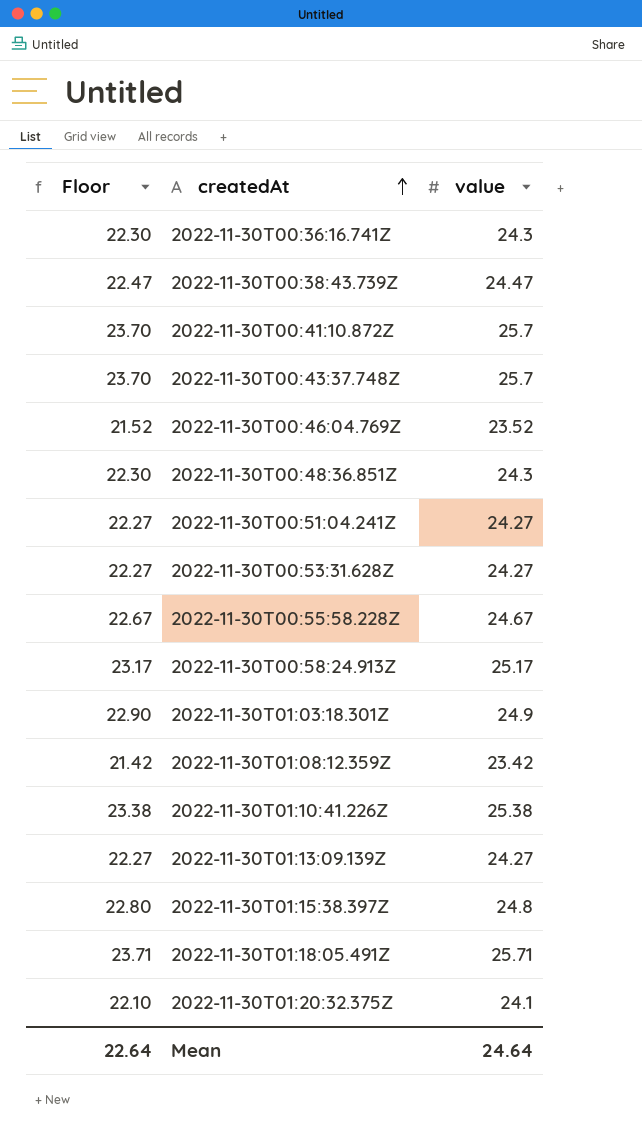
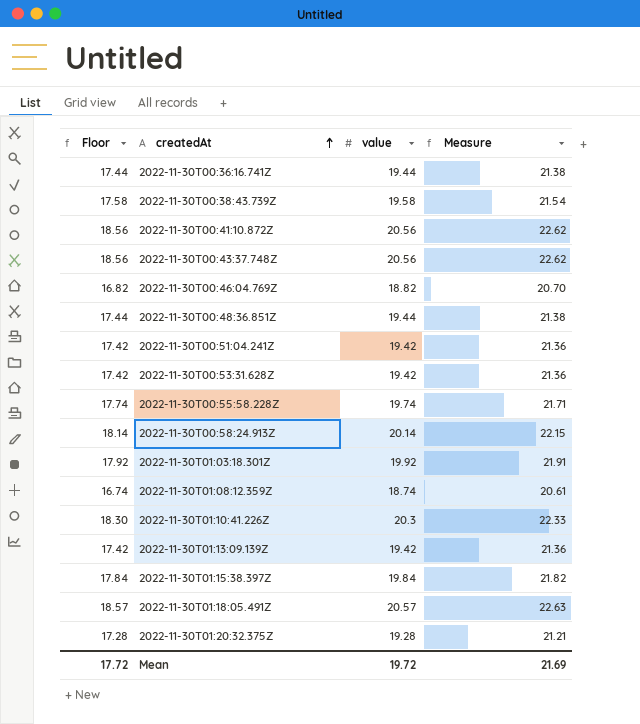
column Measure | formula: none -> [value] * 1.1
2022-11-30T00:36:16.741Z | Floor: 22.30 -> 17.44
2022-11-30T00:36:16.741Z | value: 24.3 -> 19.44
2022-11-30T00:38:43.739Z | Floor: 22.47 -> 17.58
2022-11-30T00:38:43.739Z | value: 24.47 -> 19.58
2022-11-30T00:41:10.872Z | Floor: 23.70 -> 18.56
2022-11-30T00:41:10.872Z | value: 25.7 -> 20.56
2022-11-30T00:43:37.748Z | Floor: 23.70 -> 18.56
2022-11-30T00:43:37.748Z | value: 25.7 -> 20.56
2022-11-30T00:46:04.769Z | Floor: 21.52 -> 16.82
2022-11-30T00:46:04.769Z | value: 23.52 -> 18.82
2022-11-30T00:48:36.851Z | Floor: 22.30 -> 17.44
2022-11-30T00:48:36.851Z | value: 24.3 -> 19.44
2022-11-30T00:51:04.241Z | Floor: 22.27 -> 17.42
2022-11-30T00:51:04.241Z | value: 24.27 -> 19.42
2022-11-30T00:53:31.628Z | Floor: 22.27 -> 17.42
2022-11-30T00:53:31.628Z | value: 24.27 -> 19.42
2022-11-30T00:55:58.228Z | Floor: 22.67 -> 17.74
2022-11-30T00:55:58.228Z | value: 24.67 -> 19.74
2022-11-30T00:58:24.913Z | Floor: 23.17 -> 18.14
2022-11-30T00:58:24.913Z | value: 25.17 -> 20.14
2022-11-30T01:03:18.301Z | Floor: 22.90 -> 17.92
2022-11-30T01:03:18.301Z | value: 24.9 -> 19.92
2022-11-30T01:08:12.359Z | Floor: 21.42 -> 16.74
2022-11-30T01:08:12.359Z | value: 23.42 -> 18.74
2022-11-30T01:10:41.226Z | Floor: 23.38 -> 18.30
2022-11-30T01:10:41.226Z | value: 25.38 -> 20.3
2022-11-30T01:13:09.139Z | Floor: 22.27 -> 17.42
2022-11-30T01:13:09.139Z | value: 24.27 -> 19.42
2022-11-30T01:15:38.397Z | Floor: 22.80 -> 17.84
2022-11-30T01:15:38.397Z | value: 24.8 -> 19.84
2022-11-30T01:18:05.491Z | Floor: 23.71 -> 18.57
2022-11-30T01:18:05.491Z | value: 25.71 -> 20.57
2022-11-30T01:20:32.375Z | Floor: 22.10 -> 17.28
2022-11-30T01:20:32.375Z | value: 24.1 -> 19.28
Mean | Floor: 22.64 -> 17.72
Mean | value: 24.64 -> 19.72

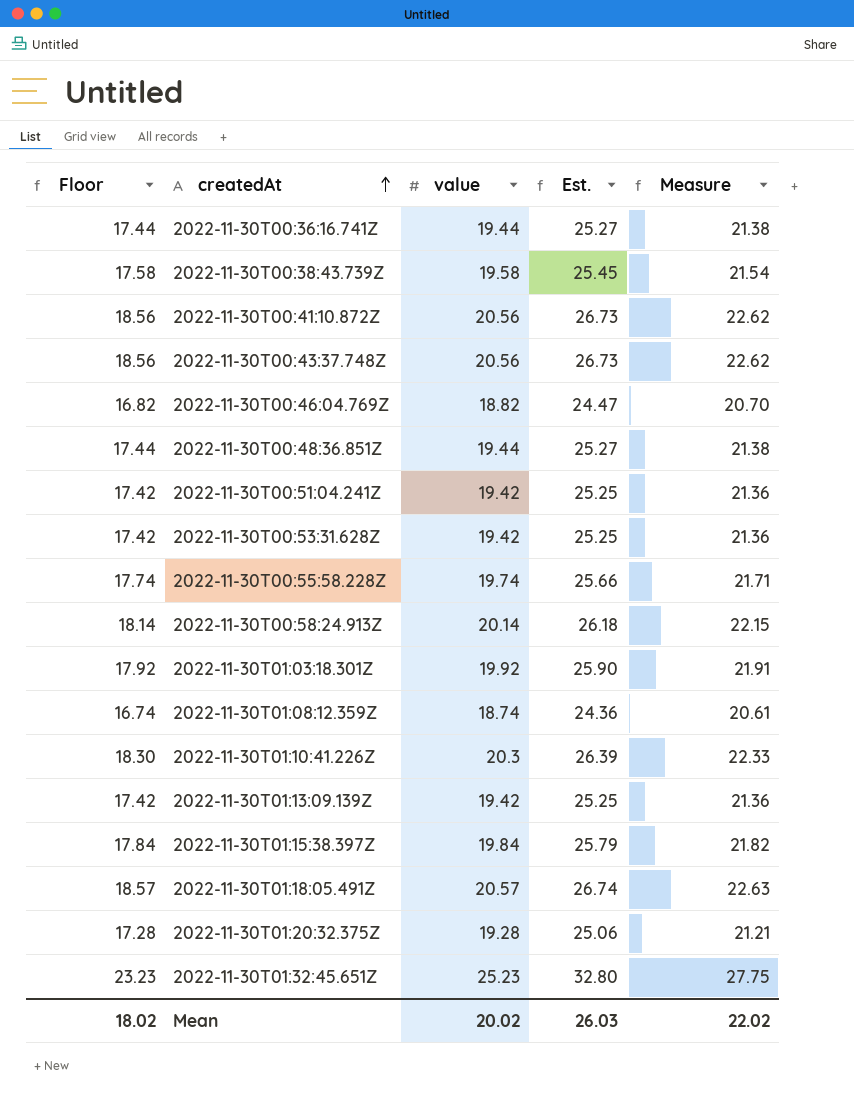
column Est. | formula: none -> [value] * 1.3
row 2022-11-30T01:32:45.651Z: none -> 23.23 | 25.23 | 32.80 | 27.75
Mean | Floor: 17.72 -> 18.02
Mean | value: 19.72 -> 20.02
Mean | Measure: 21.69 -> 22.02

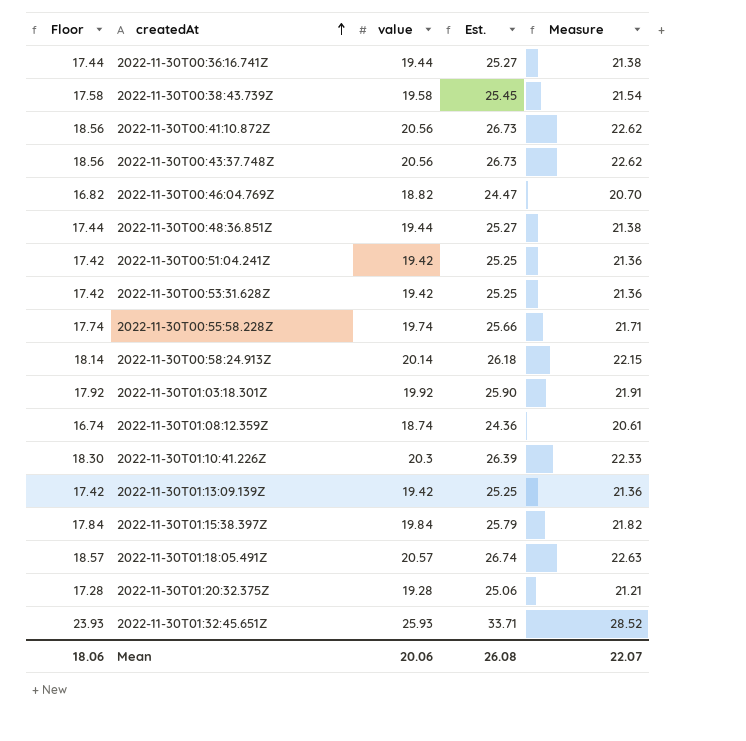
2022-11-30T01:32:45.651Z | Floor: 23.23 -> 23.93
2022-11-30T01:32:45.651Z | value: 25.23 -> 25.93
2022-11-30T01:32:45.651Z | Est.: 32.80 -> 33.71
2022-11-30T01:32:45.651Z | Measure: 27.75 -> 28.52
Mean | Floor: 18.02 -> 18.06
Mean | value: 20.02 -> 20.06
Mean | Est.: 26.03 -> 26.08
Mean | Measure: 22.02 -> 22.07

